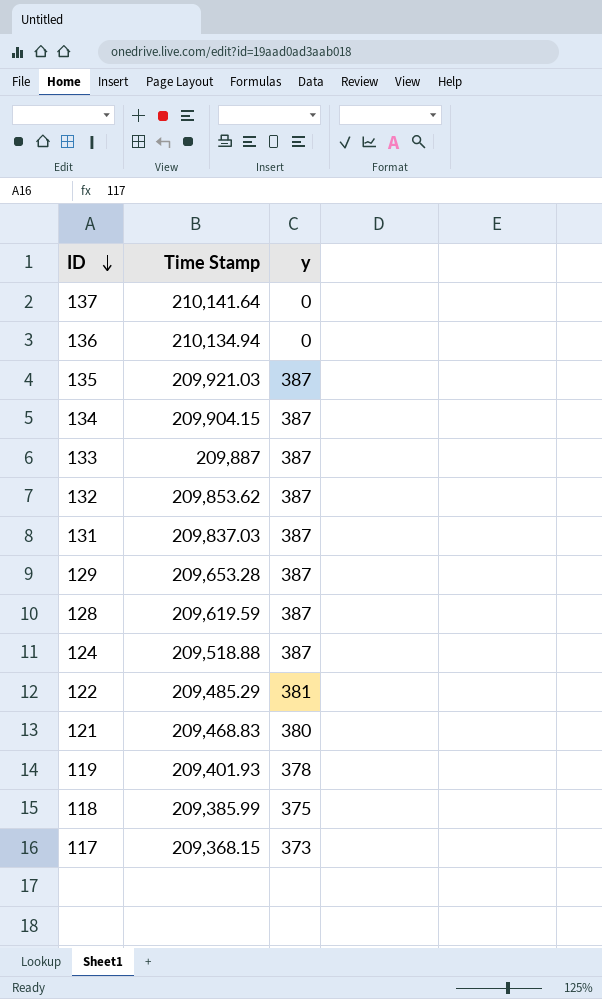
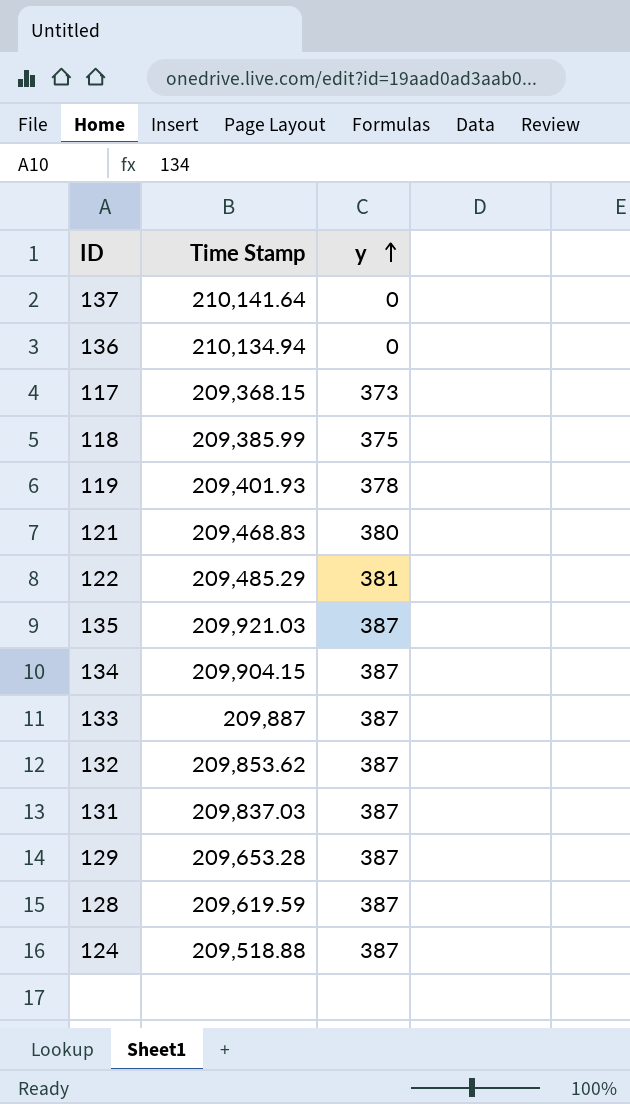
row order: ID descending -> y ascending

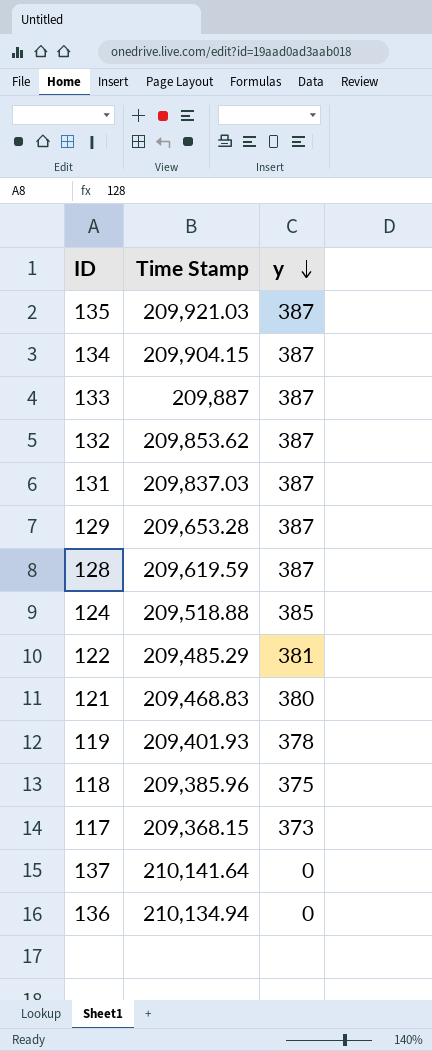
row order: y ascending -> y descending
124 | y: 387 -> 385
118 | Time Stamp: 209,385.99 -> 209,385.96

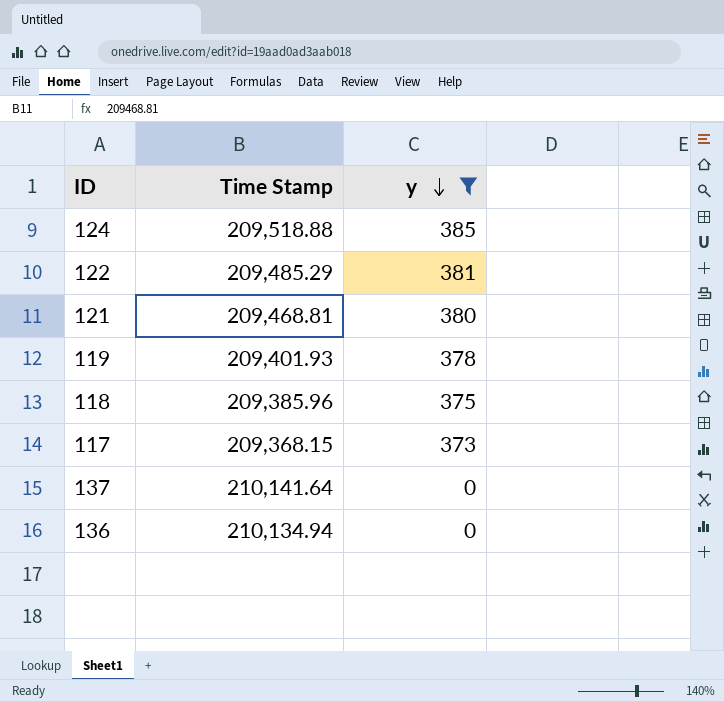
filter: none -> y != 387
121 | Time Stamp: 209,468.83 -> 209,468.81

